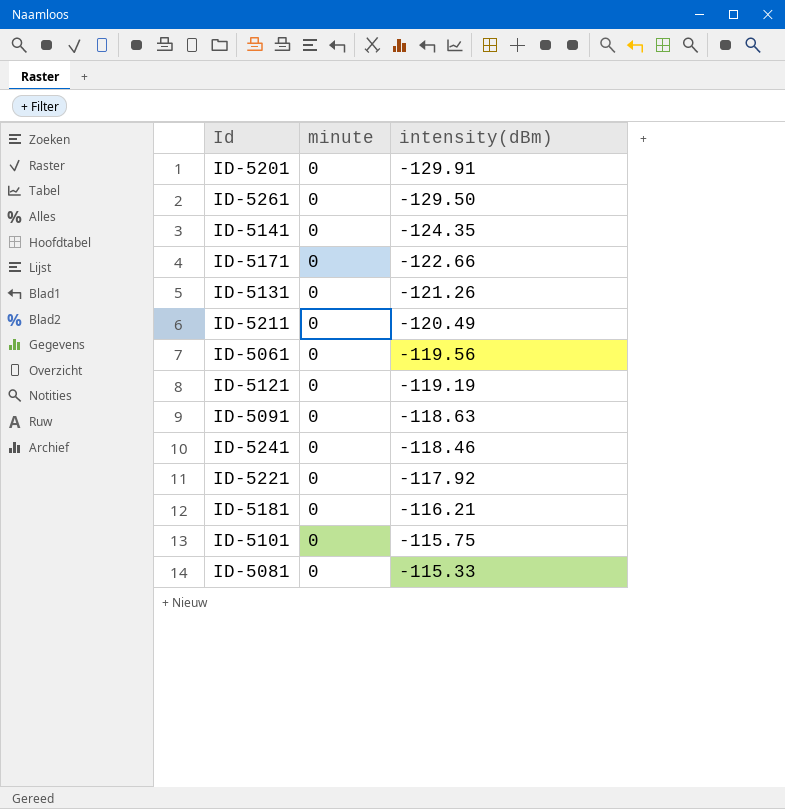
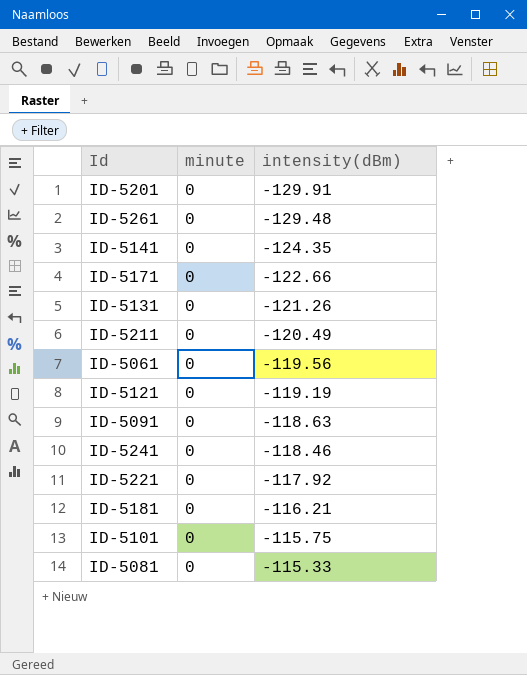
ID-5261 | intensity(dBm): -129.50 -> -129.48

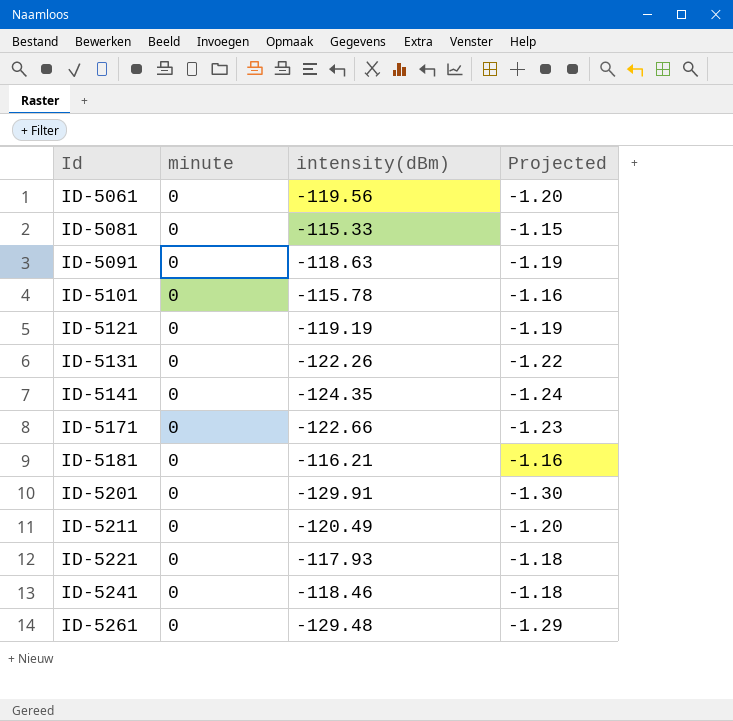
row order: intensity(dBm) ascending -> Id ascending
column Projected | formula: none -> [intensity(dBm)] * 0.01
ID-5101 | intensity(dBm): -115.75 -> -115.78
ID-5131 | intensity(dBm): -121.26 -> -122.26
ID-5221 | intensity(dBm): -117.92 -> -117.93

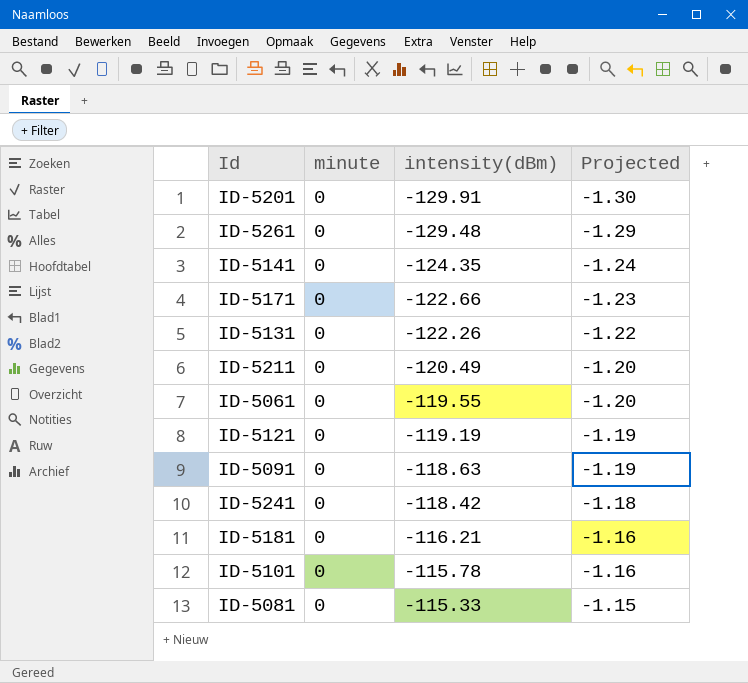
row order: Id ascending -> intensity(dBm) ascending
row ID-5221: 0 | -117.93 | -1.18 -> none
ID-5061 | intensity(dBm): -119.56 -> -119.55
ID-5241 | intensity(dBm): -118.46 -> -118.42

